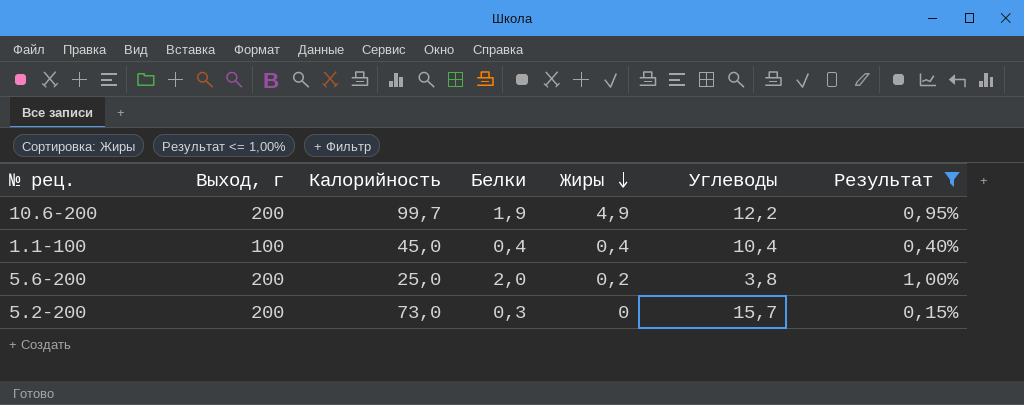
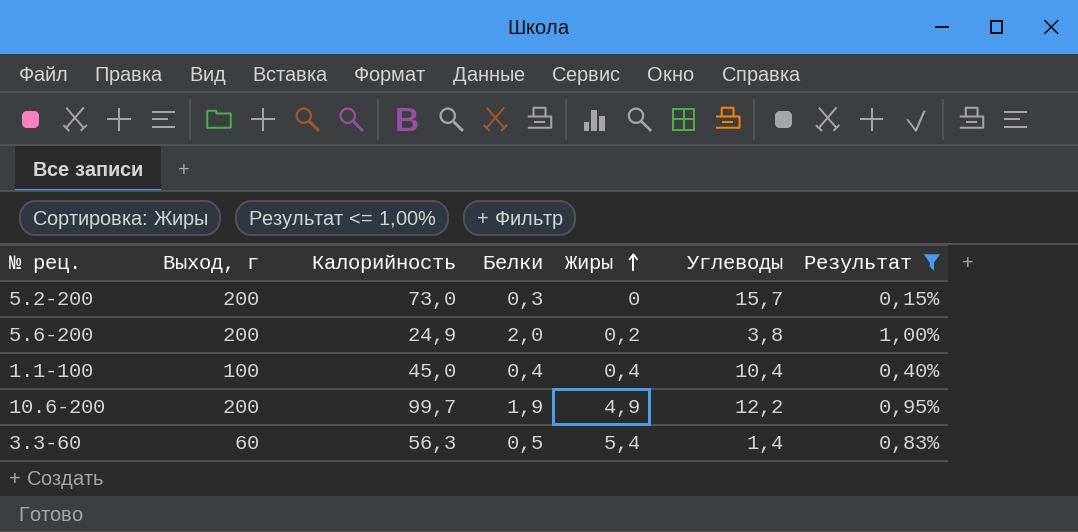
row order: Жиры descending -> Жиры ascending
5.6-200 | Калорийность: 25,0 -> 24,9
row 3.3-60: none -> 60 | 56,3 | 0,5 | 5,4 | 1,4 | 0,83%

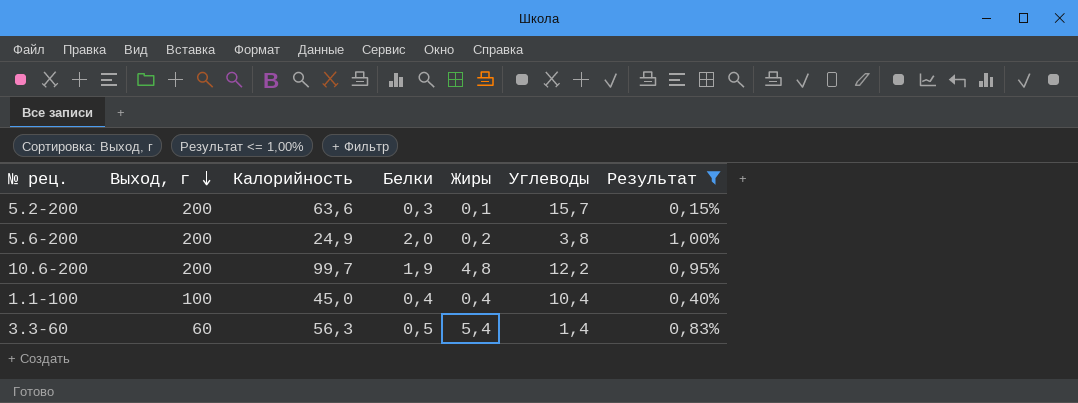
row order: Жиры ascending -> Выход, г descending
5.2-200 | Калорийность: 73,0 -> 63,6
5.2-200 | Жиры: 0 -> 0,1
10.6-200 | Жиры: 4,9 -> 4,8

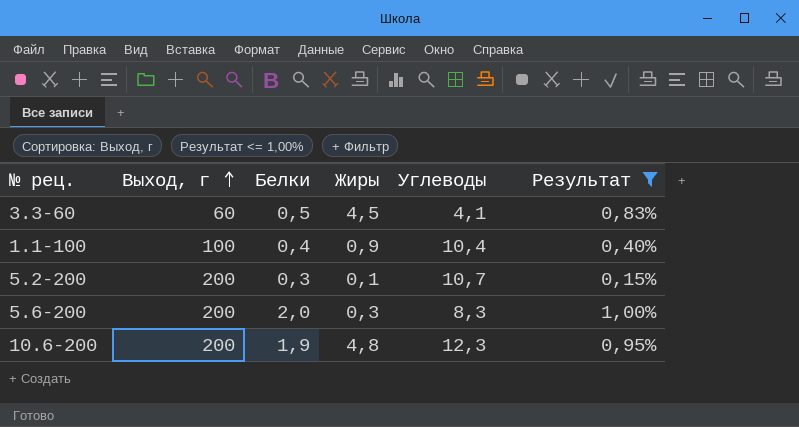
row order: Выход, г descending -> Выход, г ascending
column Калорийность | position: 3 -> none
3.3-60 | Жиры: 5,4 -> 4,5
3.3-60 | Углеводы: 1,4 -> 4,1
1.1-100 | Жиры: 0,4 -> 0,9
5.2-200 | Углеводы: 15,7 -> 10,7
5.6-200 | Жиры: 0,2 -> 0,3
5.6-200 | Углеводы: 3,8 -> 8,3
10.6-200 | Углеводы: 12,2 -> 12,3

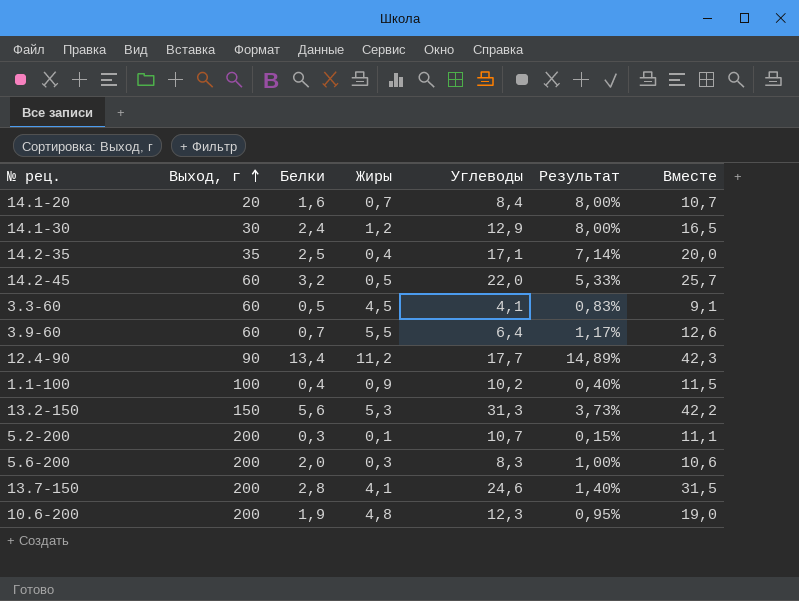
filter: Результат <= 1,00% -> none
column Вместе | formula: none -> [Белки] + [Жиры] + [Углеводы]
1.1-100 | Углеводы: 10,4 -> 10,2

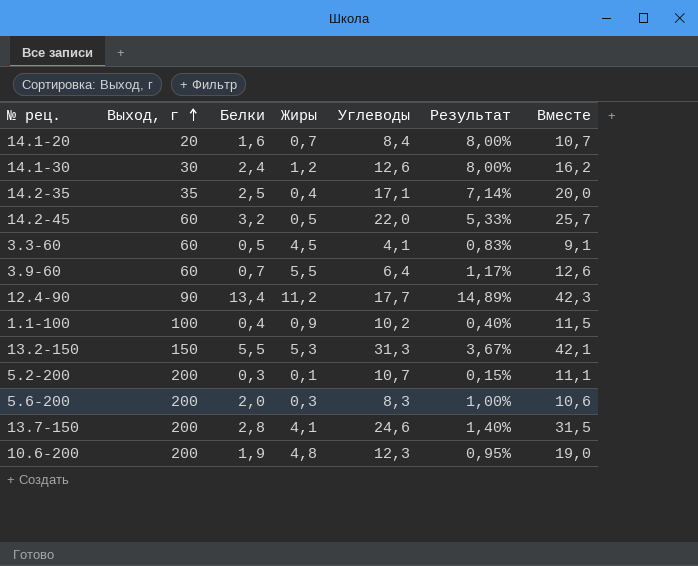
14.1-30 | Углеводы: 12,9 -> 12,6
14.1-30 | Вместе: 16,5 -> 16,2
13.2-150 | Белки: 5,6 -> 5,5
13.2-150 | Результат: 3,73% -> 3,67%
13.2-150 | Вместе: 42,2 -> 42,1

